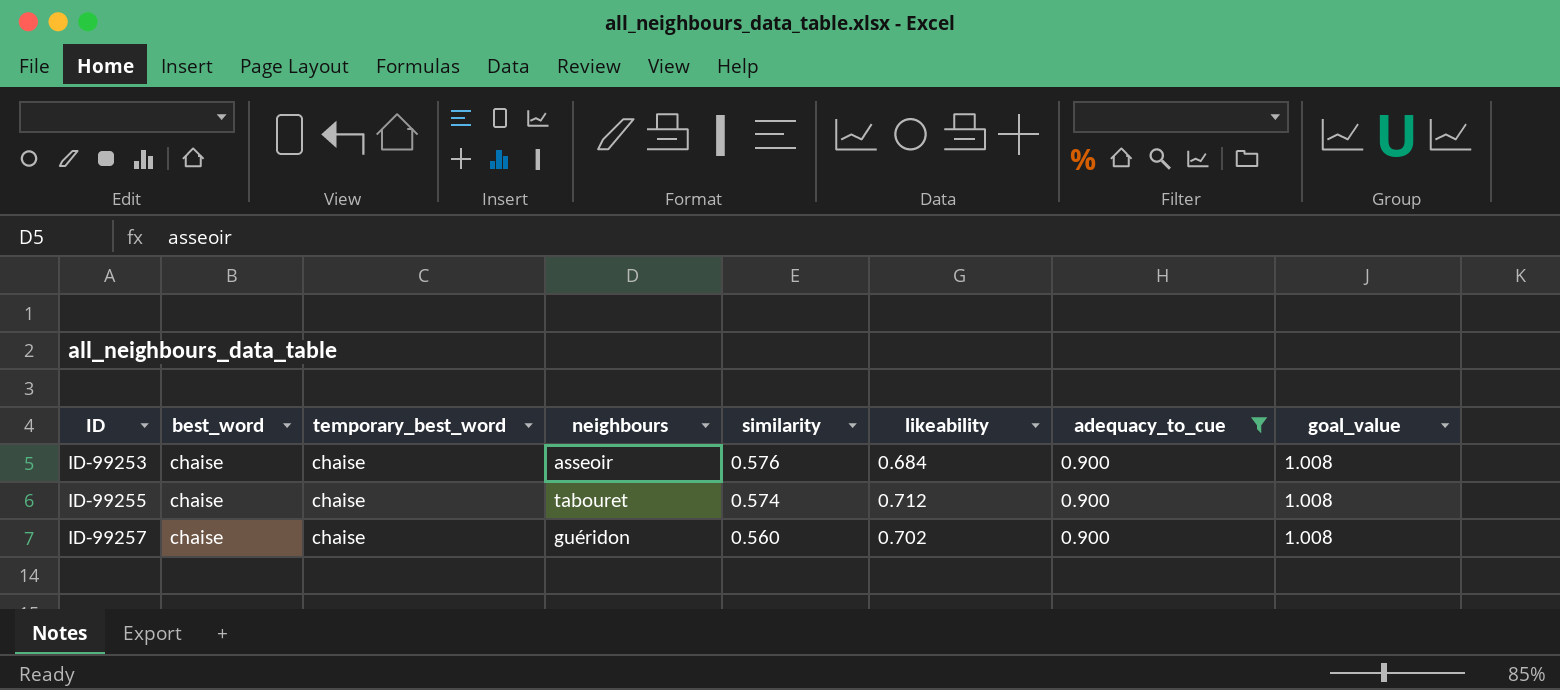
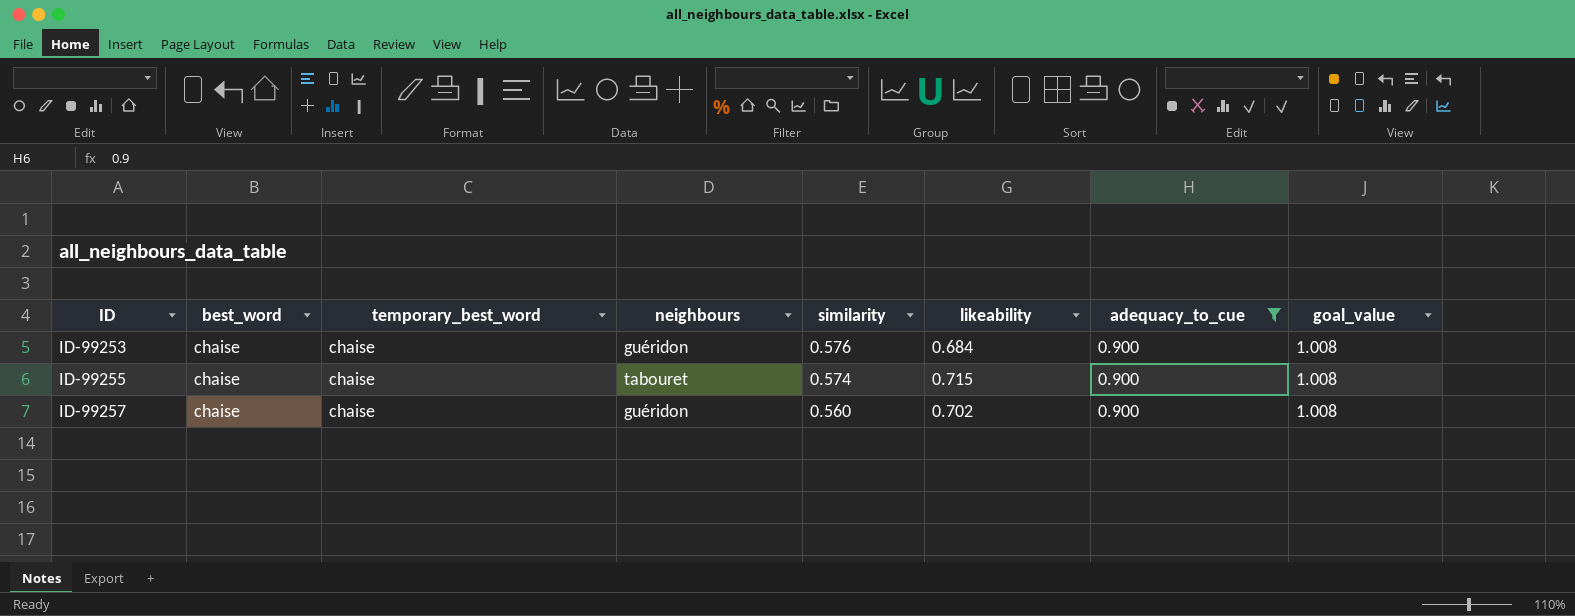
ID-99253 | neighbours: asseoir -> guéridon
ID-99255 | likeability: 0.712 -> 0.715

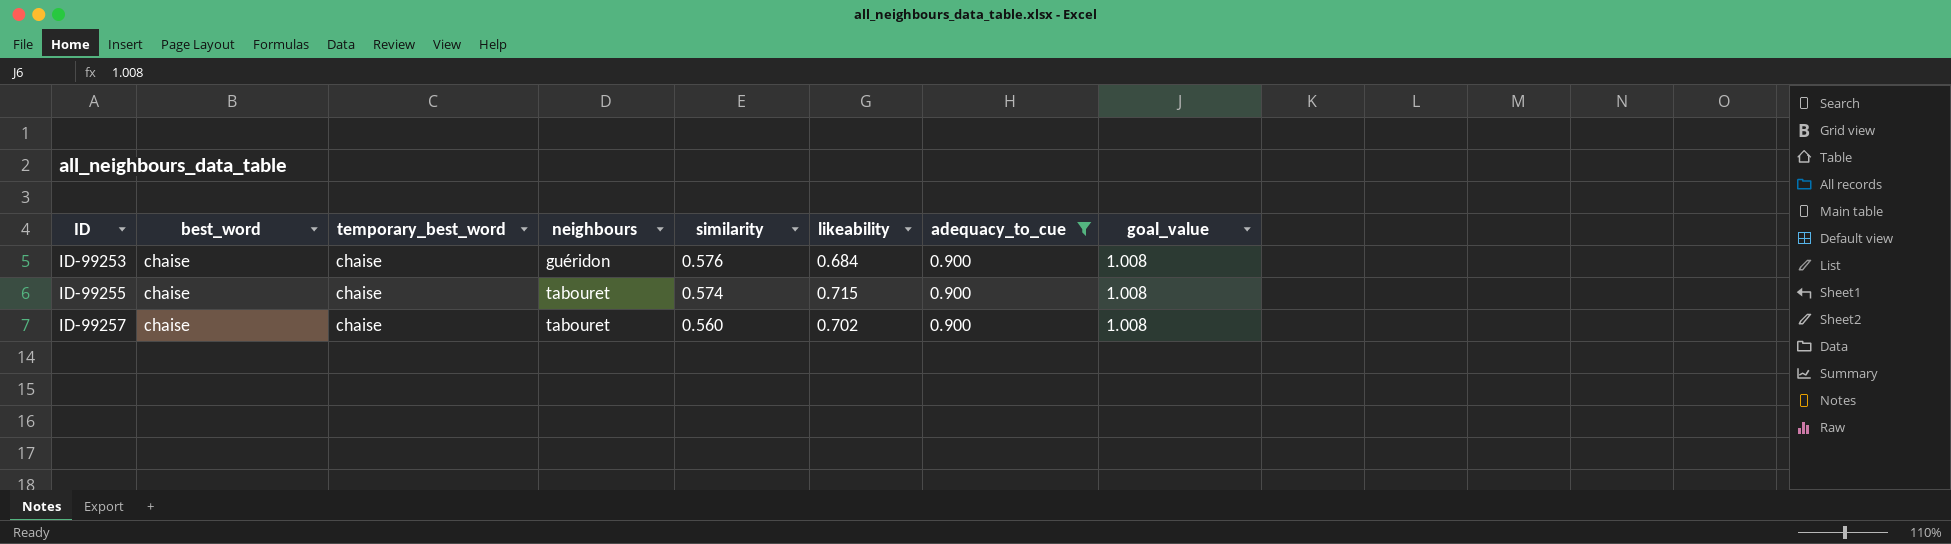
ID-99257 | neighbours: guéridon -> tabouret

